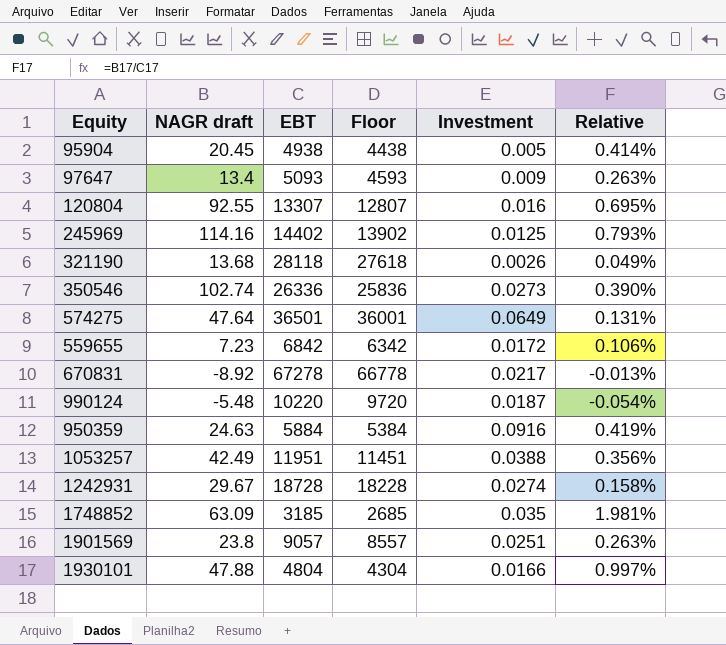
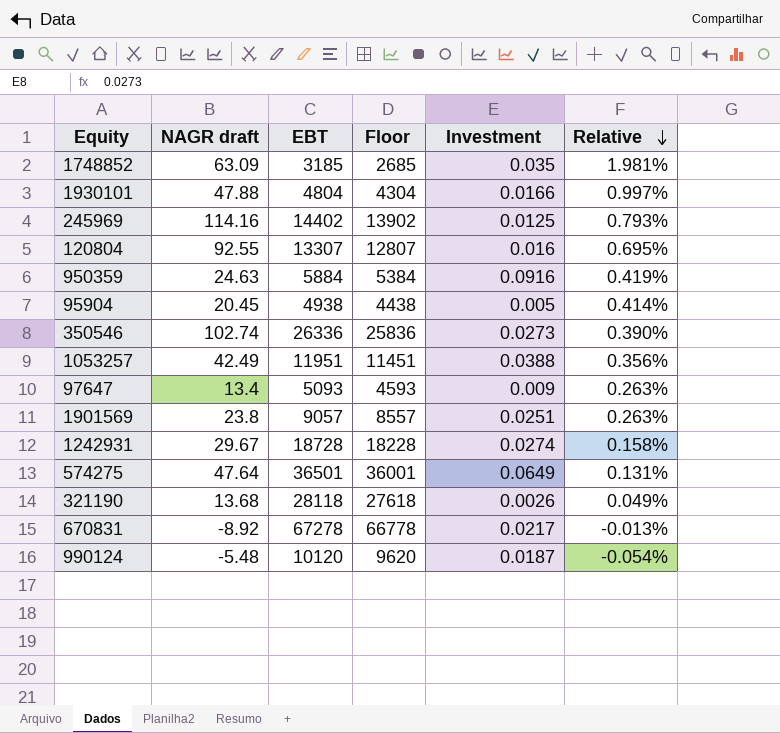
row order: none -> Relative descending
row 559655: 7.23 | 6842 | 6342 | 0.0172 | 0.106% -> none
990124 | EBT: 10220 -> 10120
990124 | Floor: 9720 -> 9620

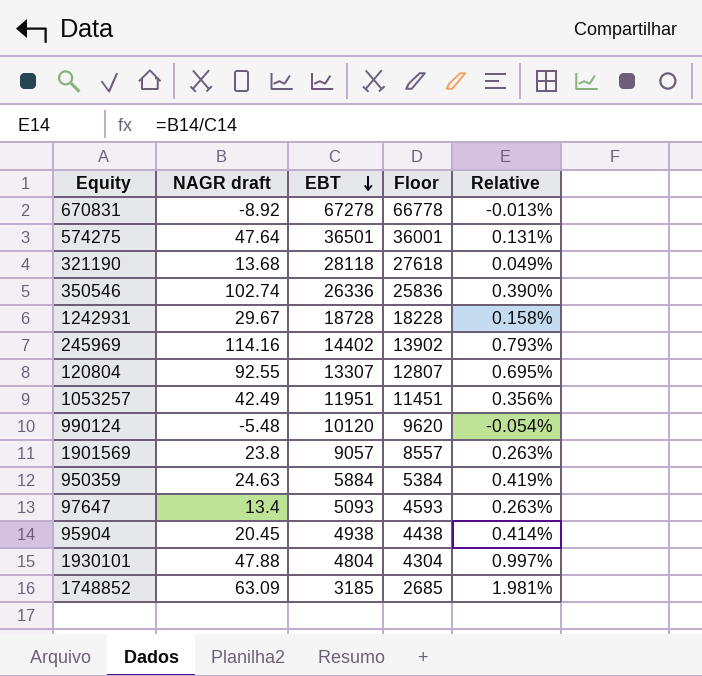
row order: Relative descending -> EBT descending
column Investment | position: 5 -> none

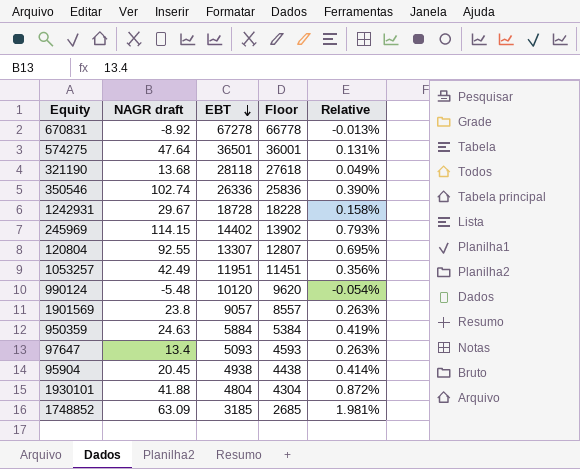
245969 | NAGR draft: 114.16 -> 114.15
1930101 | NAGR draft: 47.88 -> 41.88
1930101 | Relative: 0.997% -> 0.872%

